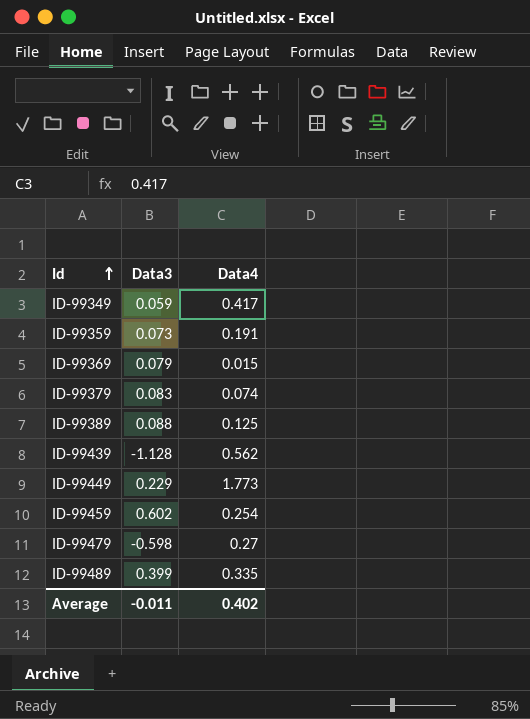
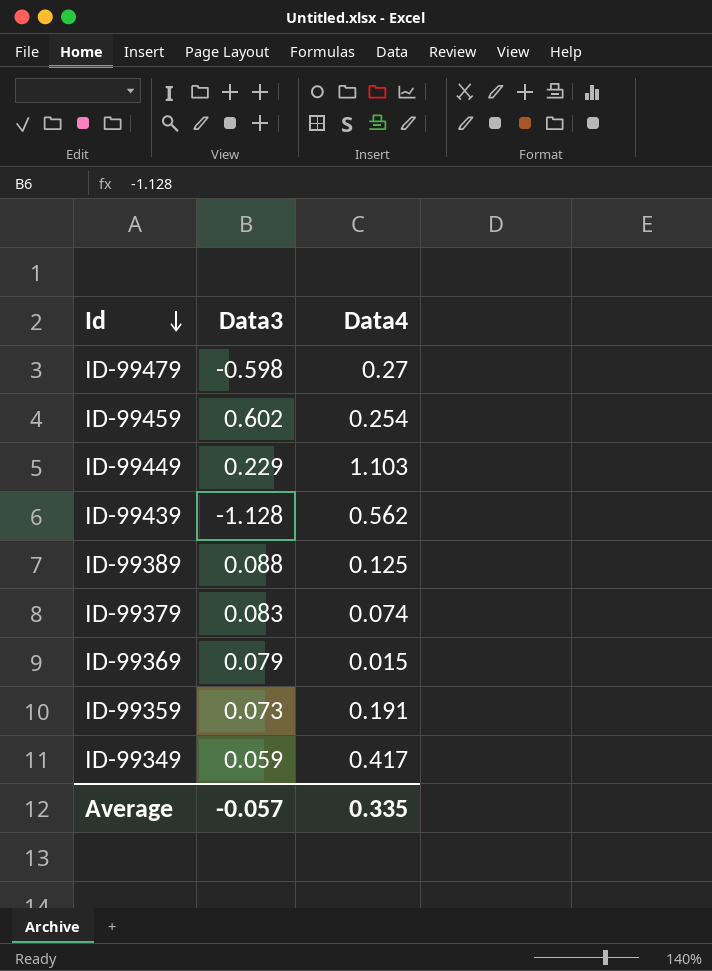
row order: Id ascending -> Id descending
row ID-99489: 0.399 | 0.335 -> none
ID-99449 | Data4: 1.773 -> 1.103
Average | Data3: -0.011 -> -0.057
Average | Data4: 0.402 -> 0.335

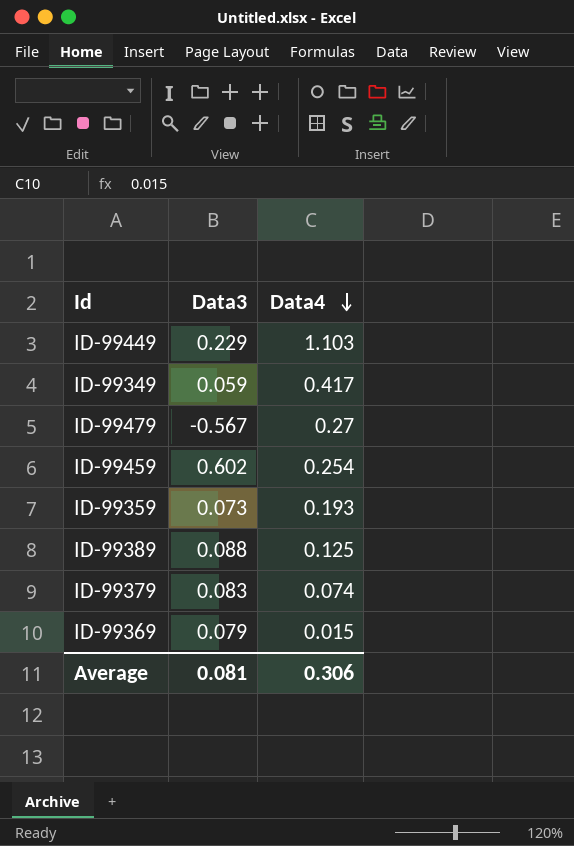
row order: Id descending -> Data4 descending
row ID-99439: -1.128 | 0.562 -> none
ID-99479 | Data3: -0.598 -> -0.567
ID-99359 | Data4: 0.191 -> 0.193
Average | Data3: -0.057 -> 0.081
Average | Data4: 0.335 -> 0.306

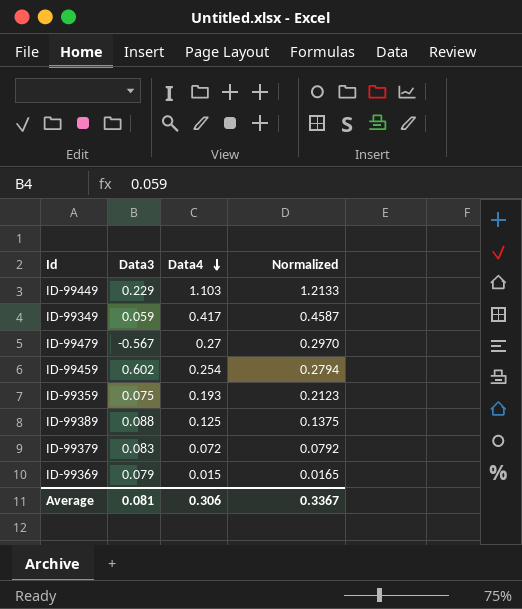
column Normalized | formula: none -> [Data4] * 1.1
ID-99359 | Data3: 0.073 -> 0.075
ID-99379 | Data4: 0.074 -> 0.072

